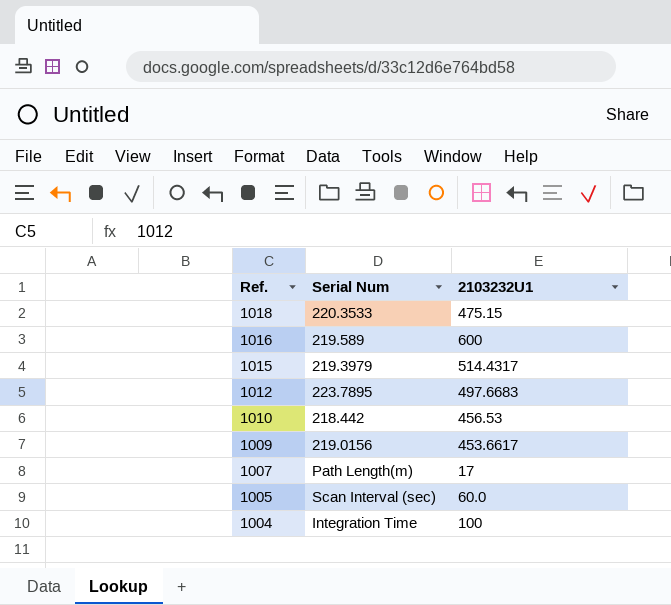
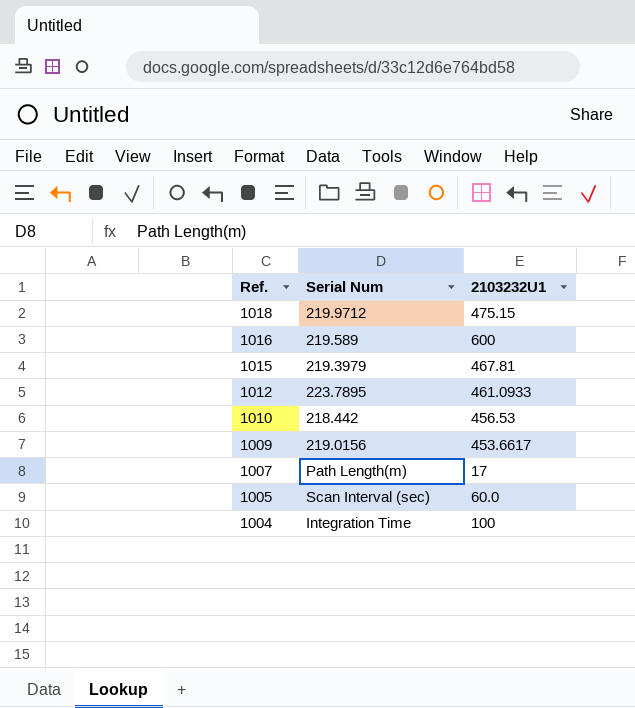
1018 | Serial Num: 220.3533 -> 219.9712
1015 | 2103232U1: 514.4317 -> 467.81
1012 | 2103232U1: 497.6683 -> 461.0933

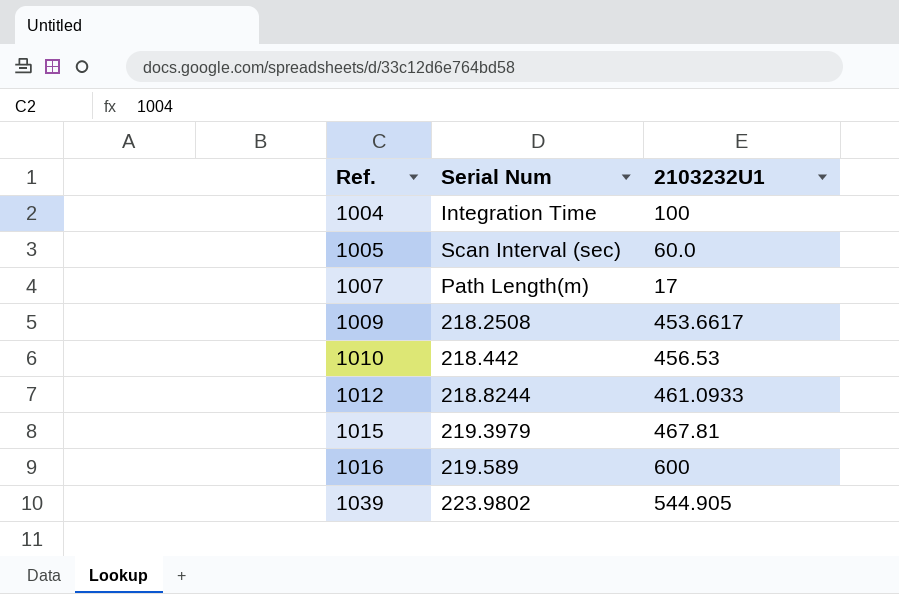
row order: Ref. descending -> Ref. ascending
row 1018: 219.9712 | 475.15 -> none
1009 | Serial Num: 219.0156 -> 218.2508
1012 | Serial Num: 223.7895 -> 218.8244
row 1039: none -> 223.9802 | 544.905

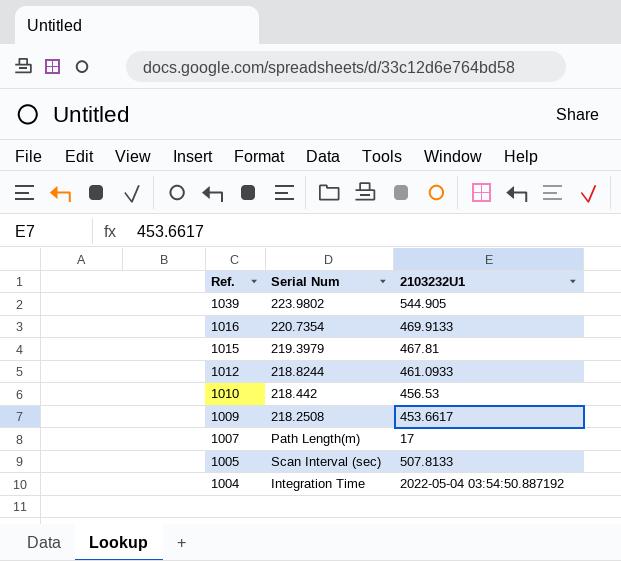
row order: Ref. ascending -> Ref. descending
1016 | Serial Num: 219.589 -> 220.7354
1016 | 2103232U1: 600 -> 469.9133
1005 | 2103232U1: 60.0 -> 507.8133
1004 | 2103232U1: 100 -> 2022-05-04 03:54:50.887192

